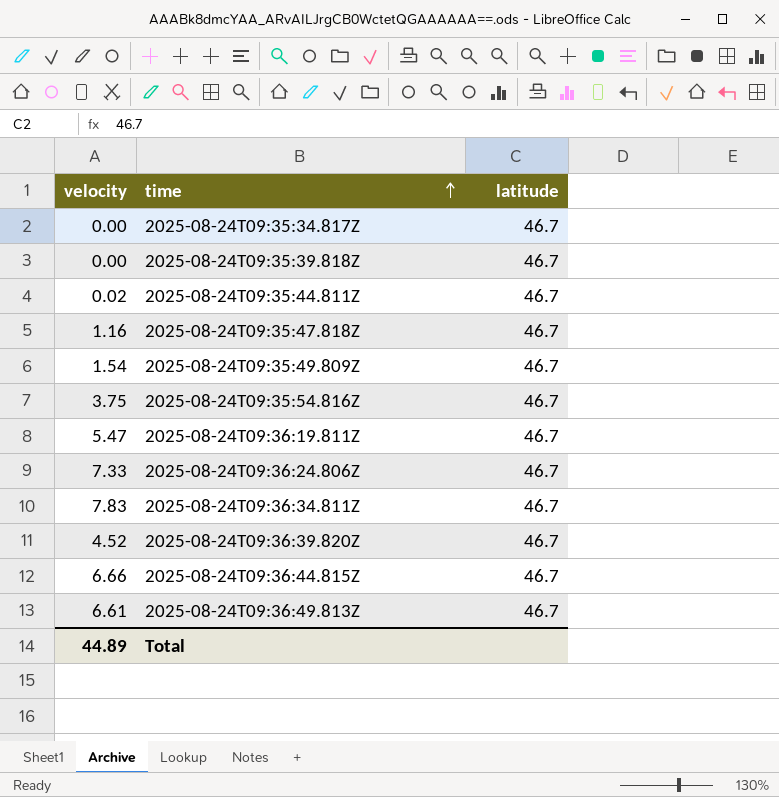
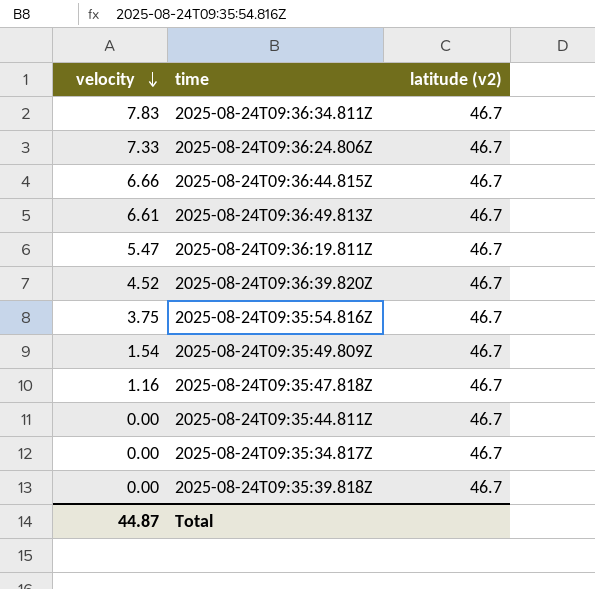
row order: time ascending -> velocity descending
column name: latitude -> latitude (v2)
2025-08-24T09:35:44.811Z | velocity: 0.02 -> 0.00
Total | velocity: 44.89 -> 44.87

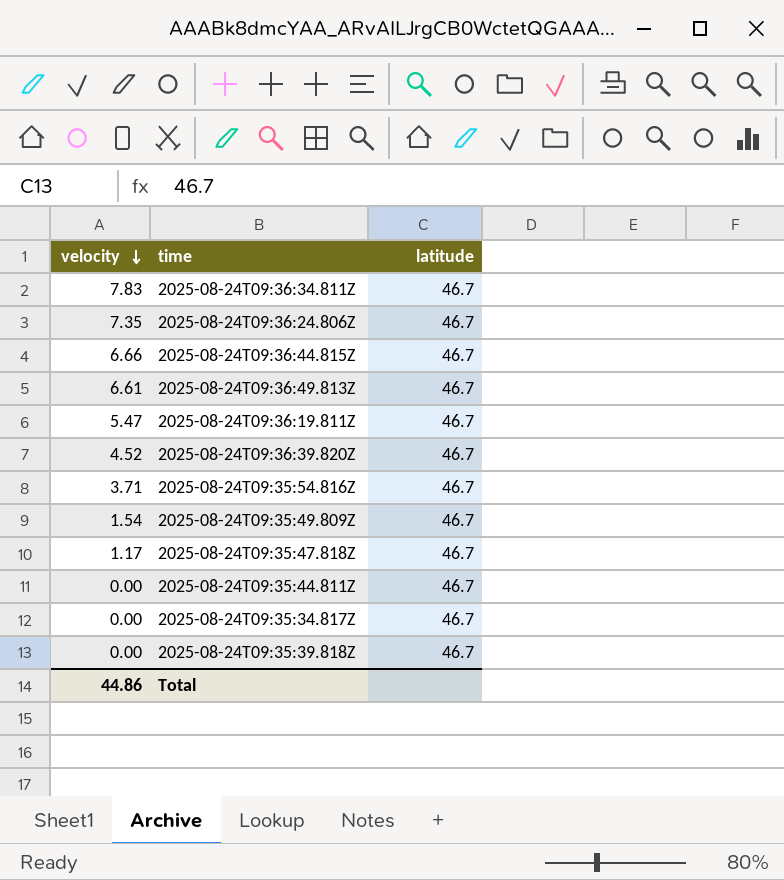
column name: latitude (v2) -> latitude
2025-08-24T09:36:24.806Z | velocity: 7.33 -> 7.35
2025-08-24T09:35:54.816Z | velocity: 3.75 -> 3.71
2025-08-24T09:35:47.818Z | velocity: 1.16 -> 1.17
Total | velocity: 44.87 -> 44.86

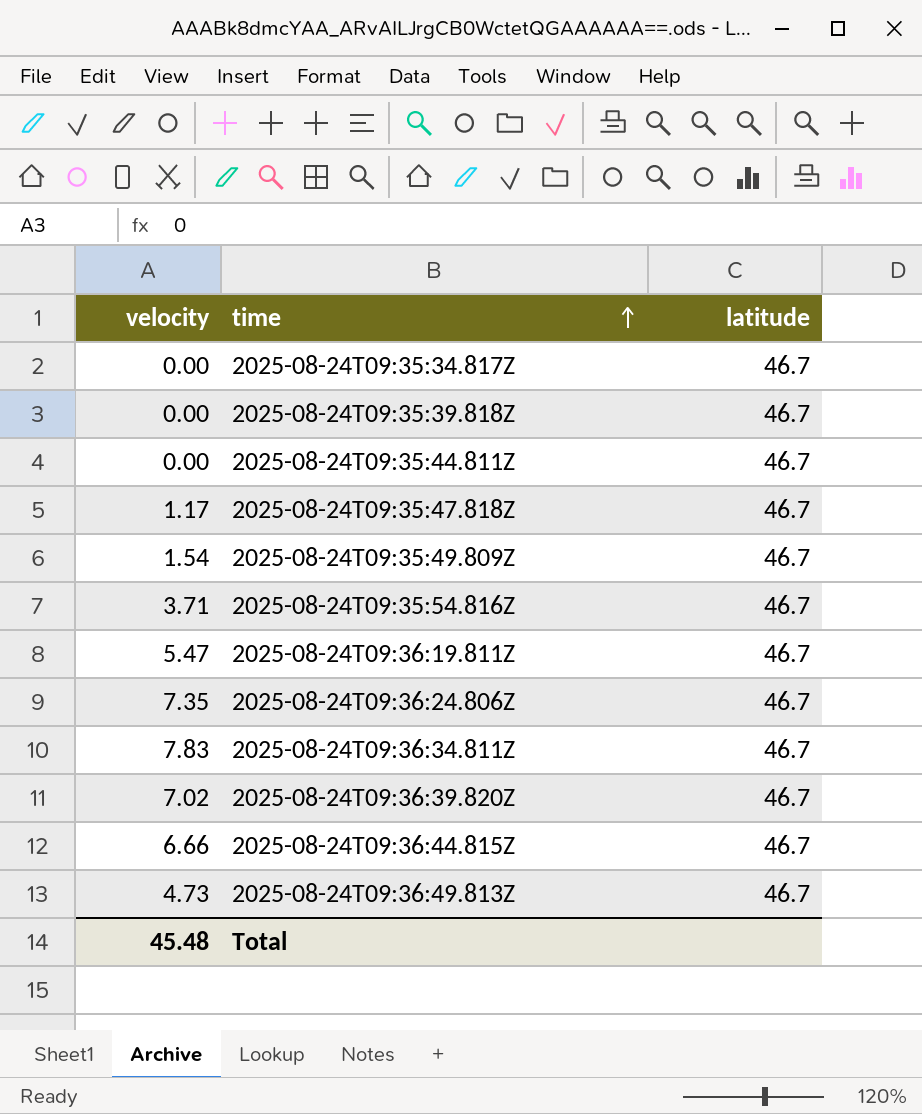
row order: velocity descending -> time ascending
2025-08-24T09:36:39.820Z | velocity: 4.52 -> 7.02
2025-08-24T09:36:49.813Z | velocity: 6.61 -> 4.73
Total | velocity: 44.86 -> 45.48

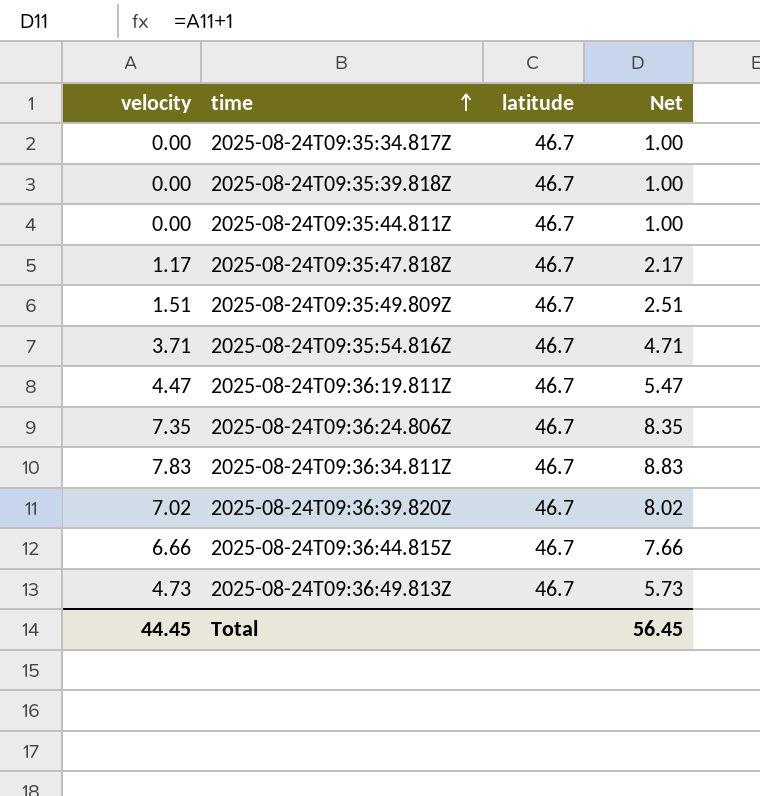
column Net | formula: none -> [velocity] + 1
2025-08-24T09:35:49.809Z | velocity: 1.54 -> 1.51
2025-08-24T09:36:19.811Z | velocity: 5.47 -> 4.47
Total | velocity: 45.48 -> 44.45

